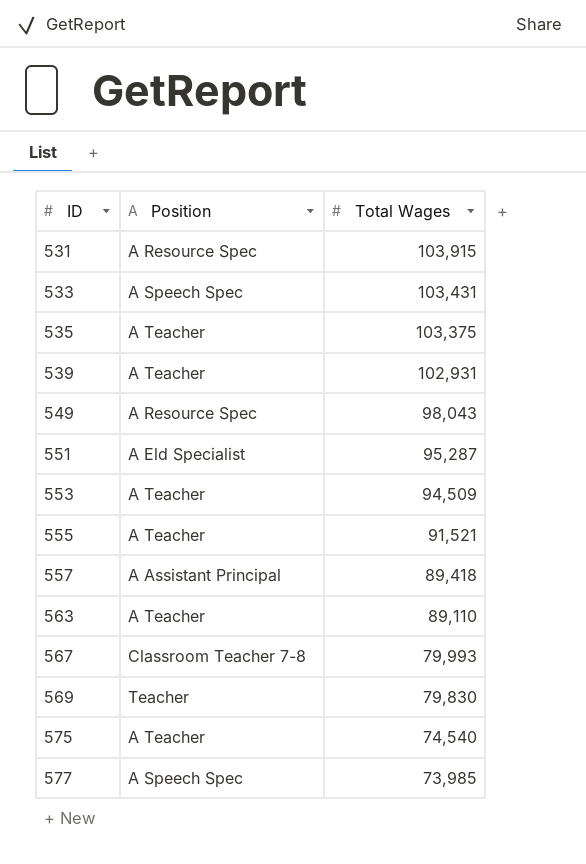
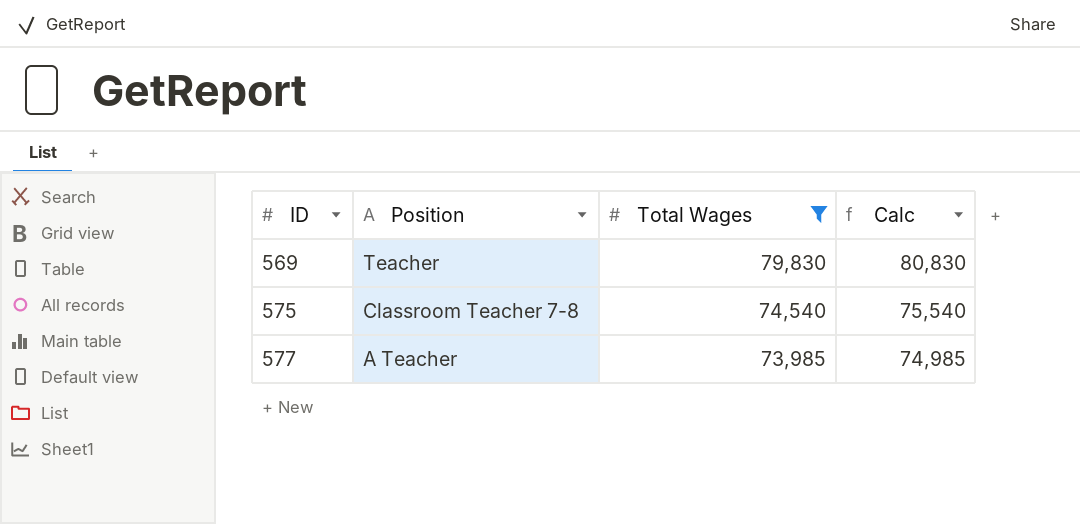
filter: none -> Total Wages <= 79,830
column Calc | formula: none -> [Total Wages] + 1000
575 | Position: A Teacher -> Classroom Teacher 7-8
577 | Position: A Speech Spec -> A Teacher

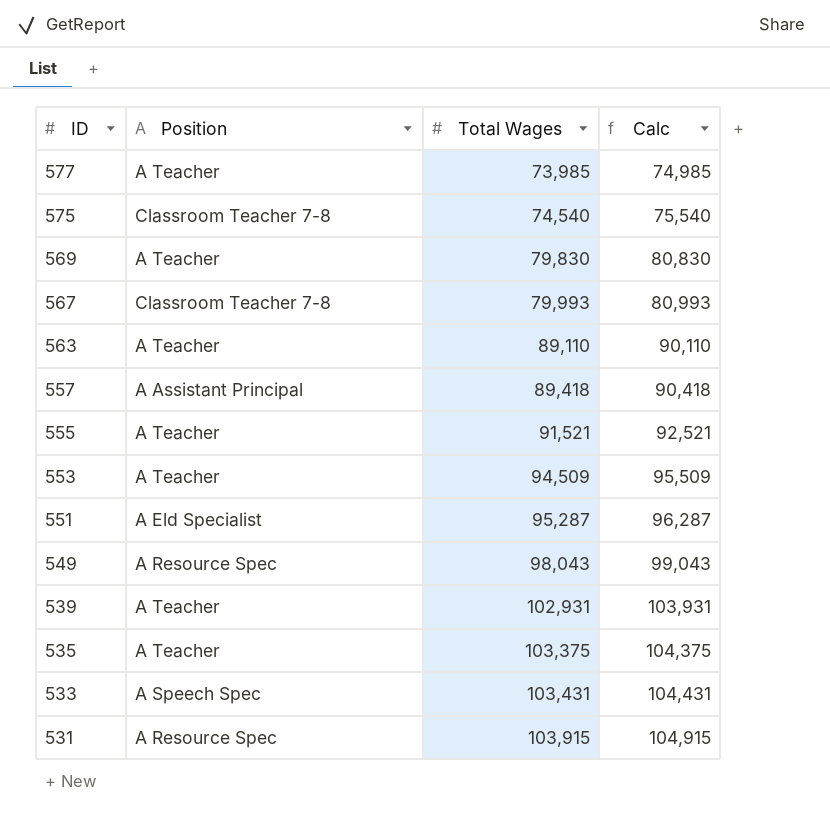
filter: Total Wages <= 79,830 -> none
row order: ID ascending -> ID descending
569 | Position: Teacher -> A Teacher

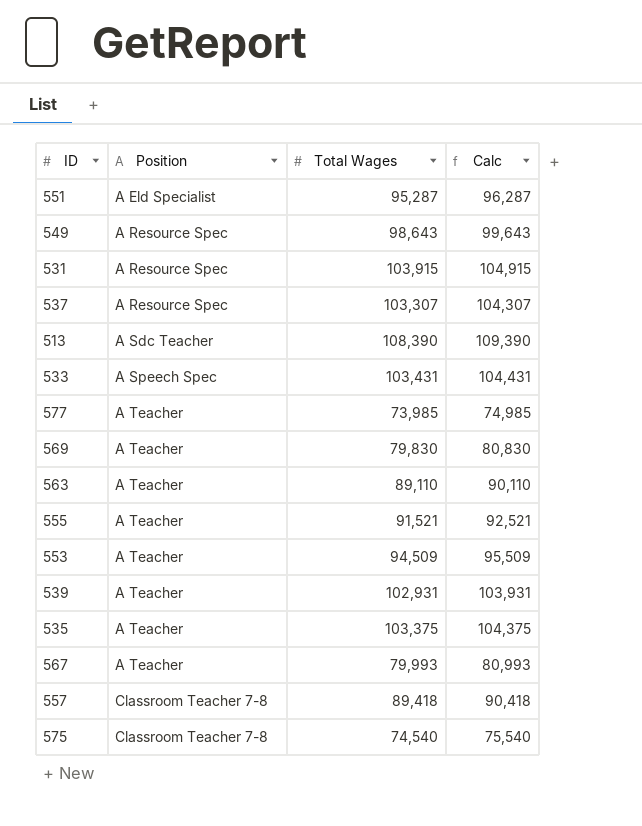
row order: ID descending -> Position ascending
549 | Total Wages: 98,043 -> 98,643
549 | Calc: 99,043 -> 99,643
row 537: none -> A Resource Spec | 103,307 | 104,307
row 513: none -> A Sdc Teacher | 108,390 | 109,390
567 | Position: Classroom Teacher 7-8 -> A Teacher
557 | Position: A Assistant Principal -> Classroom Teacher 7-8

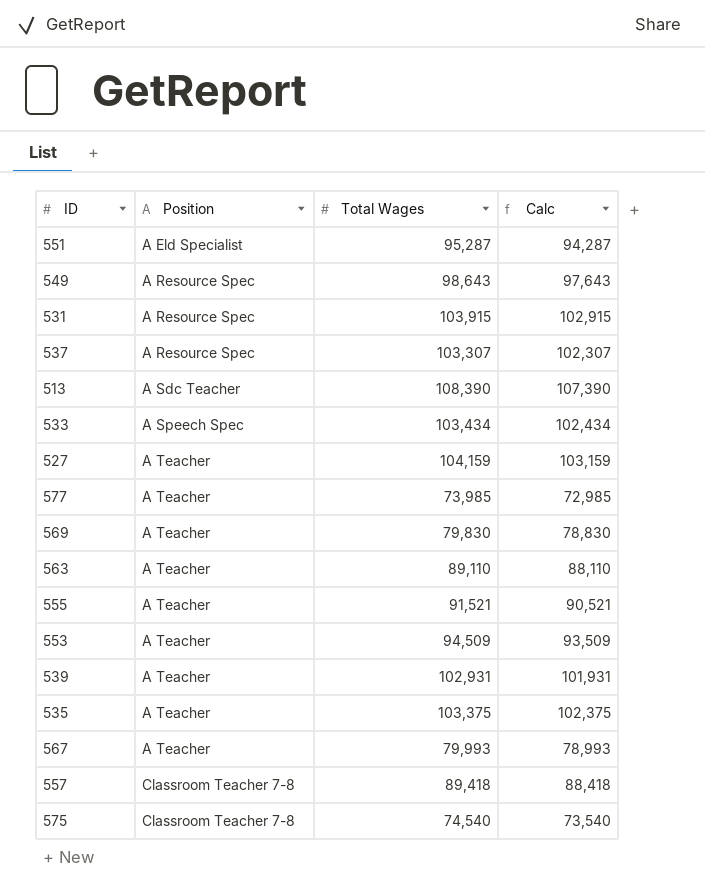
column Calc | formula: [Total Wages] + 1000 -> [Total Wages] - 1000
533 | Total Wages: 103,431 -> 103,434
row 527: none -> A Teacher | 104,159 | 103,159

